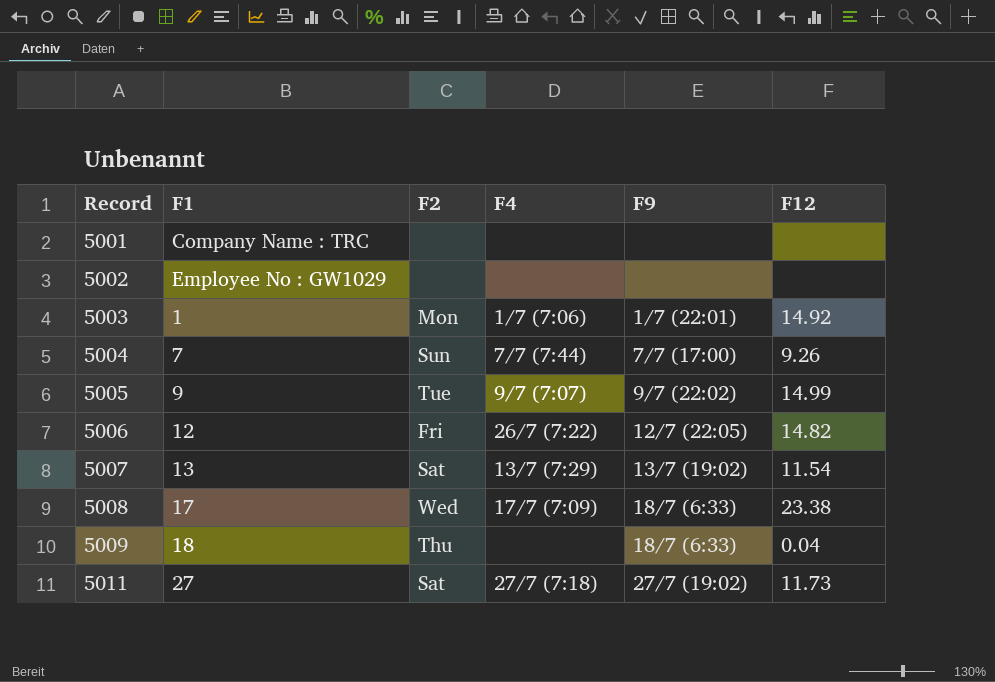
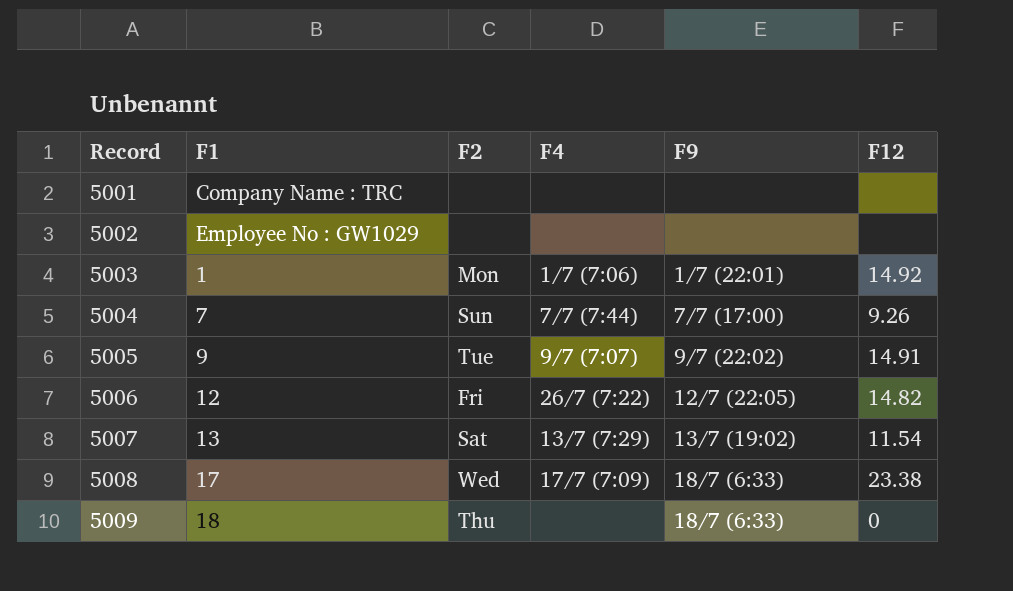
row 5011: 27 | Sat | 27/7 (7:18) | 27/7 (19:02) | 11.73 -> none
5005 | F12: 14.99 -> 14.91
5009 | F12: 0.04 -> 0

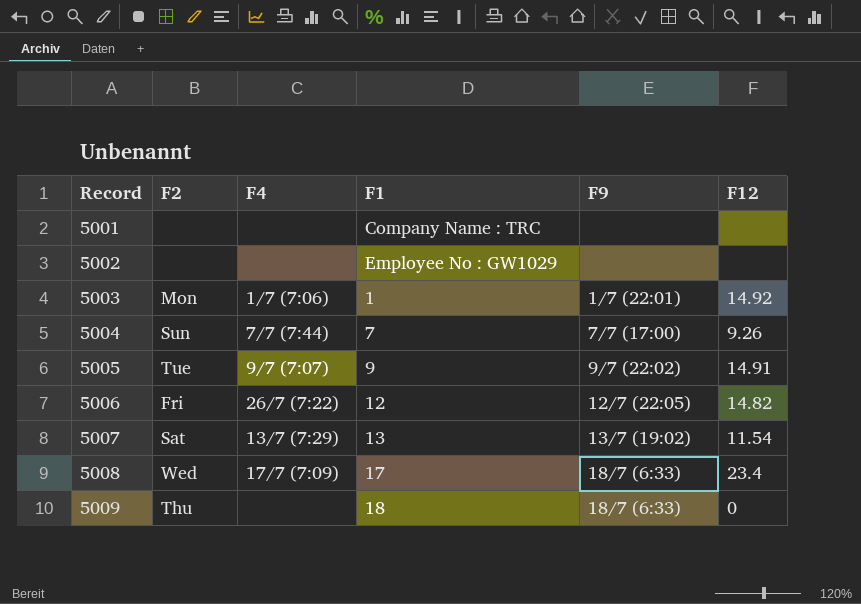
column F1 | position: 2 -> 4
5008 | F12: 23.38 -> 23.4

